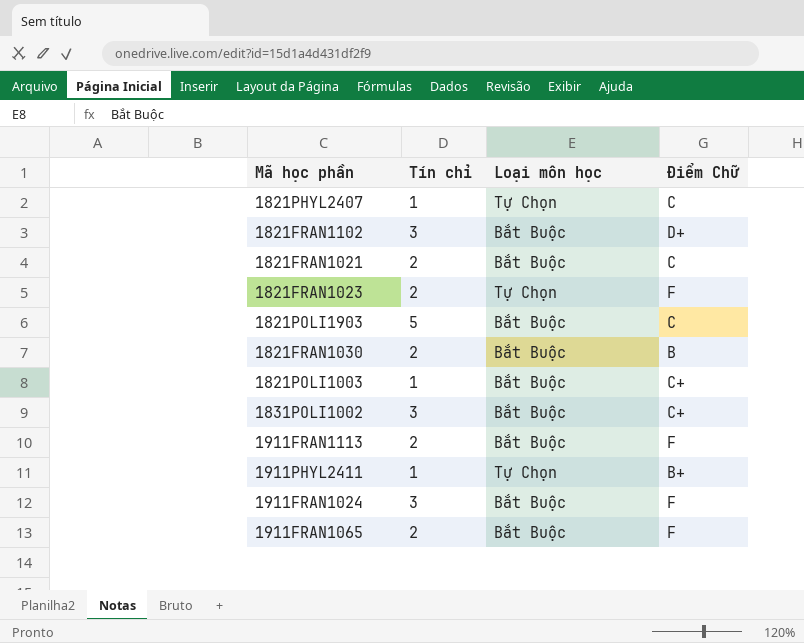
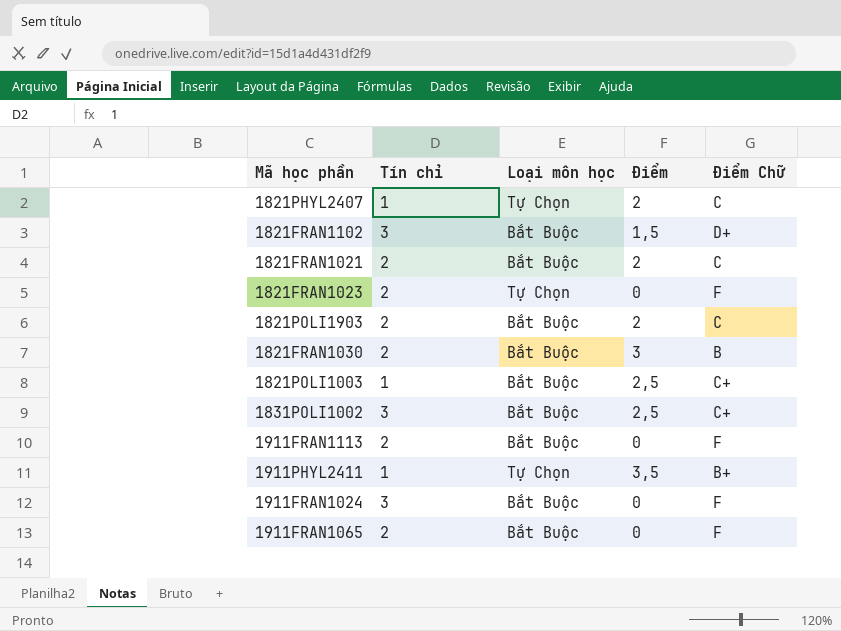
column Điểm | position: none -> 4
1821POLI1903 | Tín chỉ: 5 -> 2

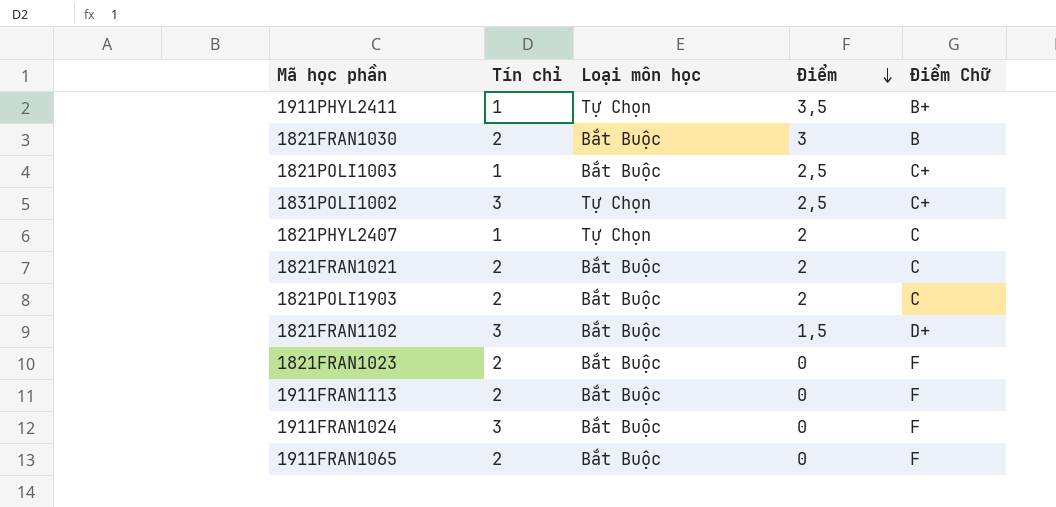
row order: none -> Điểm descending
1831POLI1002 | Loại môn học: Bắt Buộc -> Tự Chọn
1821FRAN1023 | Loại môn học: Tự Chọn -> Bắt Buộc

